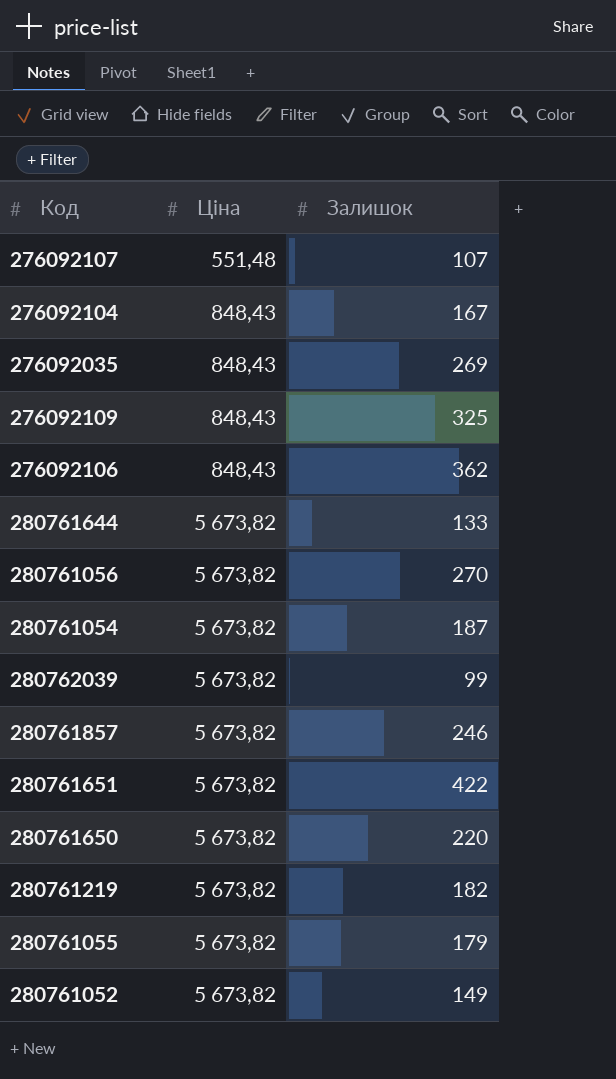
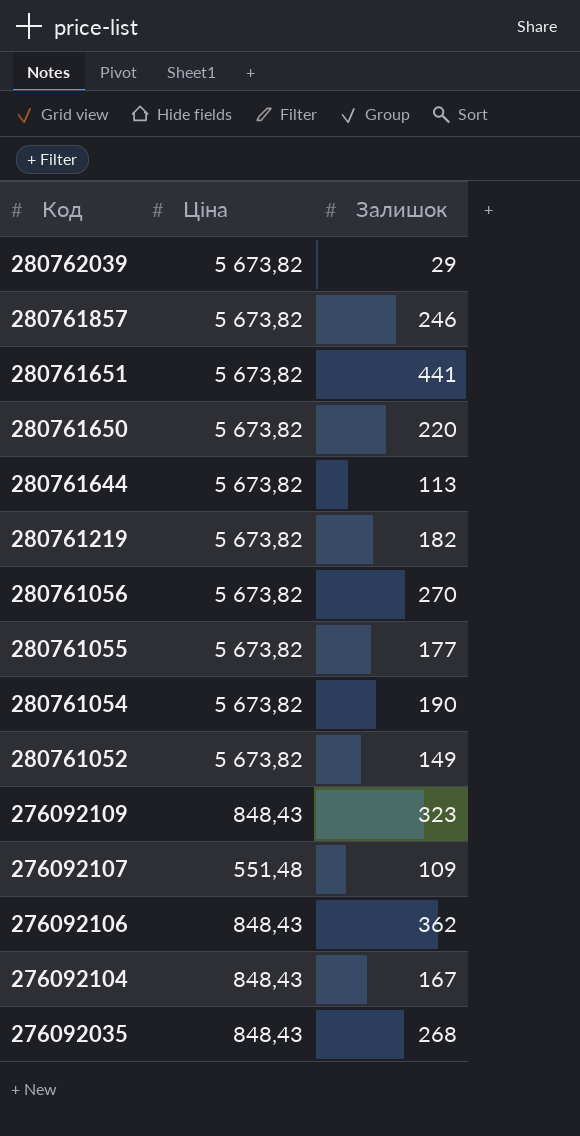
row order: Ціна ascending -> Код descending
280762039 | Залишок: 99 -> 29
280761651 | Залишок: 422 -> 441
280761644 | Залишок: 133 -> 113
280761055 | Залишок: 179 -> 177
280761054 | Залишок: 187 -> 190
276092109 | Залишок: 325 -> 323
276092107 | Залишок: 107 -> 109
276092035 | Залишок: 269 -> 268

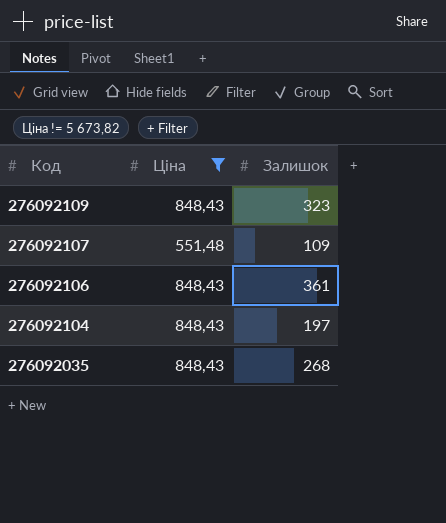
filter: none -> Ціна != 5 673,82
276092106 | Залишок: 362 -> 361
276092104 | Залишок: 167 -> 197

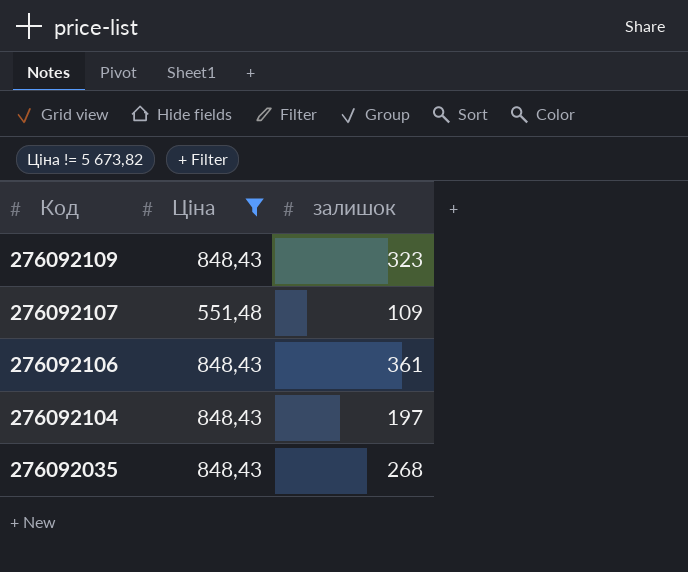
column name: Залишок -> залишок

